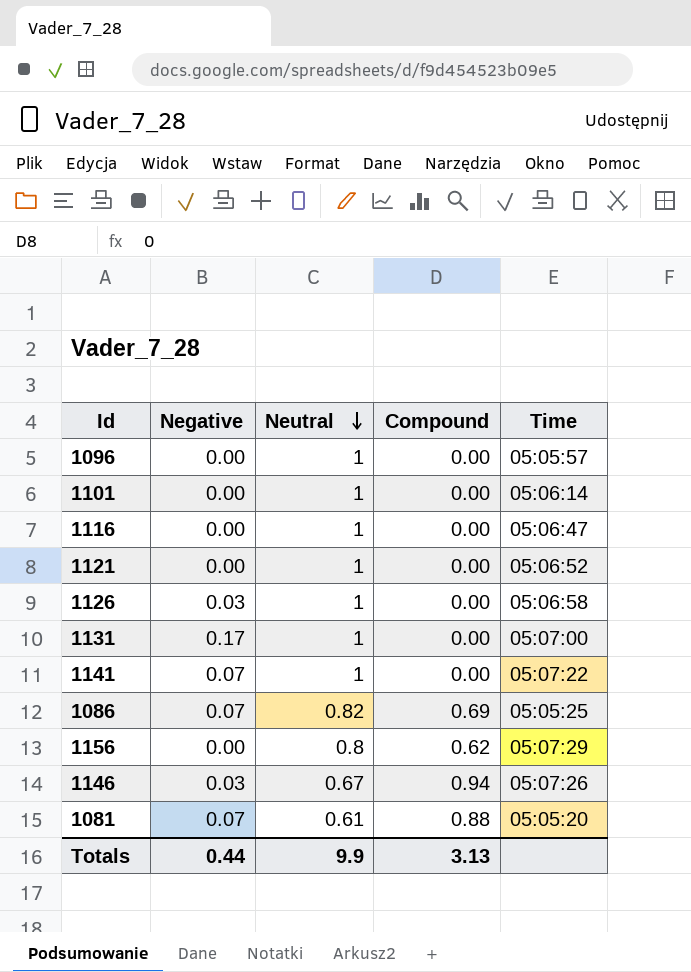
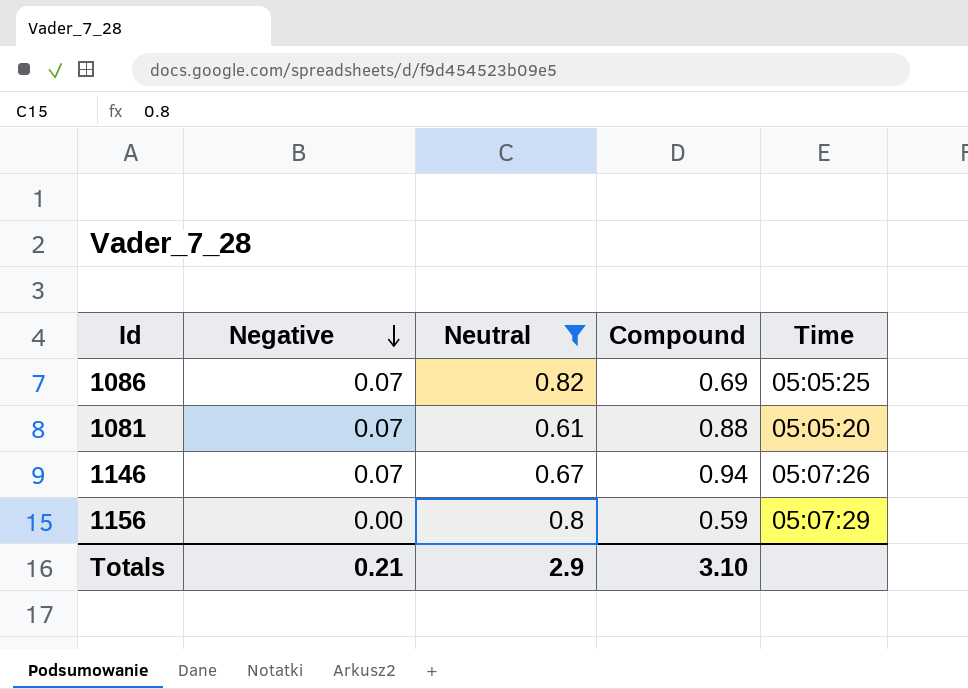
filter: none -> Neutral != 1
row order: Neutral descending -> Negative descending
1146 | Negative: 0.03 -> 0.07
1156 | Compound: 0.62 -> 0.59
Totals | Negative: 0.44 -> 0.21
Totals | Neutral: 9.9 -> 2.9
Totals | Compound: 3.13 -> 3.10

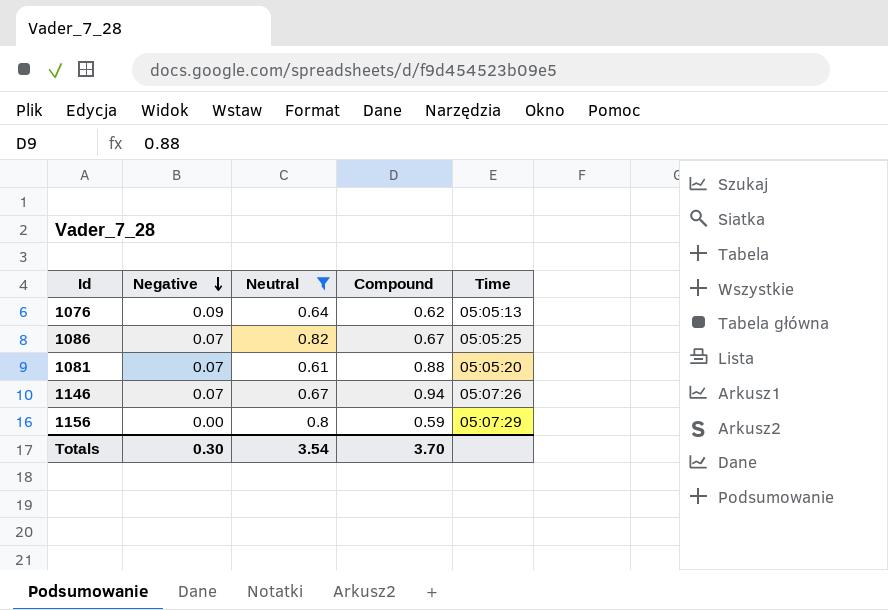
row 1076: none -> 0.09 | 0.64 | 0.62 | 05:05:13
1086 | Compound: 0.69 -> 0.67
Totals | Negative: 0.21 -> 0.30
Totals | Neutral: 2.9 -> 3.54
Totals | Compound: 3.10 -> 3.70

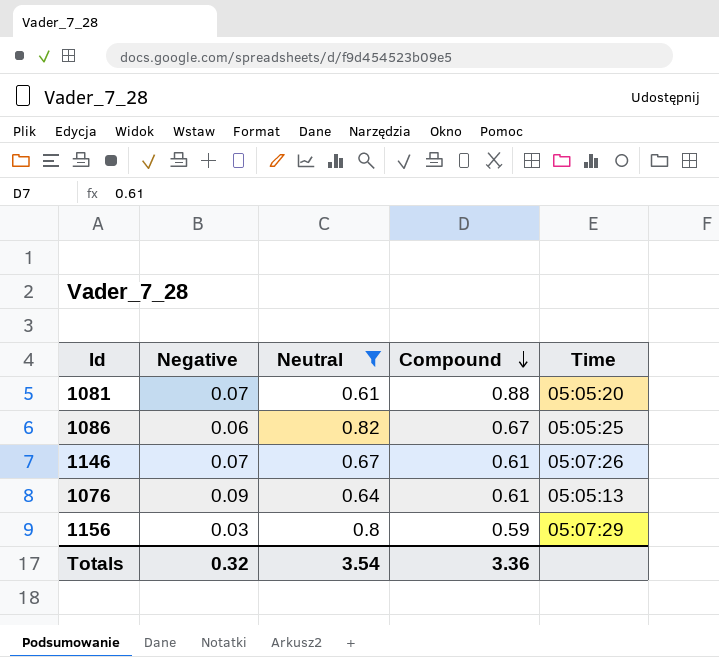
row order: Negative descending -> Compound descending
1086 | Negative: 0.07 -> 0.06
1146 | Compound: 0.94 -> 0.61
1076 | Compound: 0.62 -> 0.61
1156 | Negative: 0.00 -> 0.03
Totals | Negative: 0.30 -> 0.32
Totals | Compound: 3.70 -> 3.36

